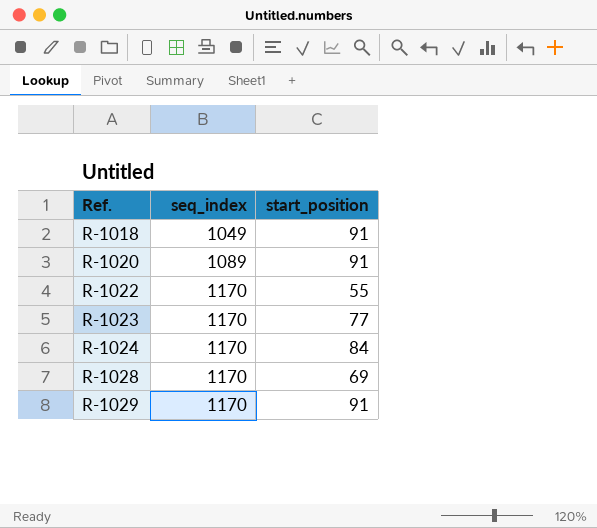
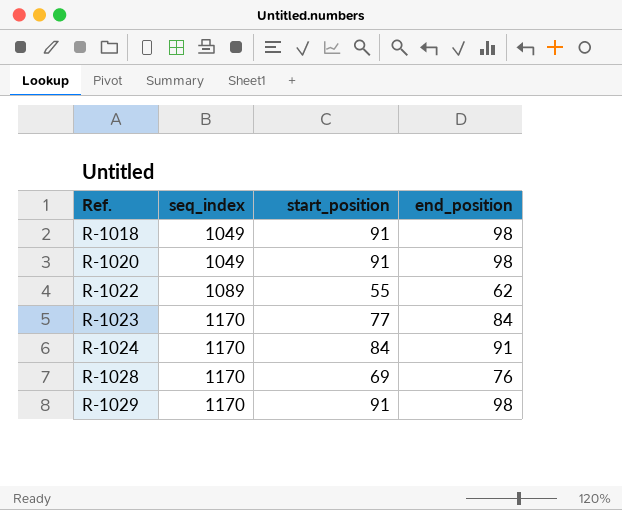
column end_position | position: none -> 4
R-1020 | seq_index: 1089 -> 1049
R-1022 | seq_index: 1170 -> 1089

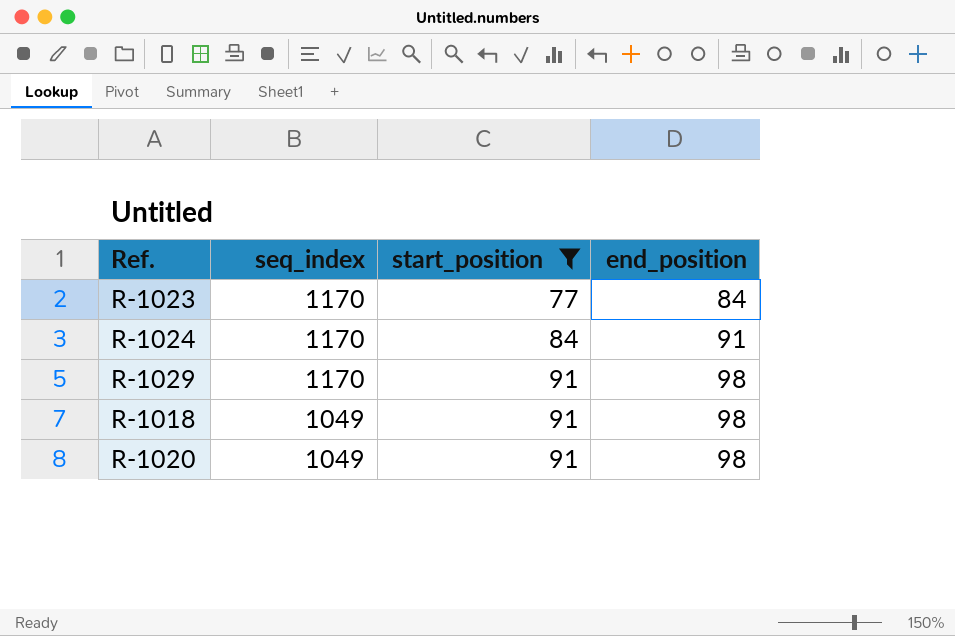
filter: none -> start_position >= 77
row order: Ref. ascending -> seq_index descending

